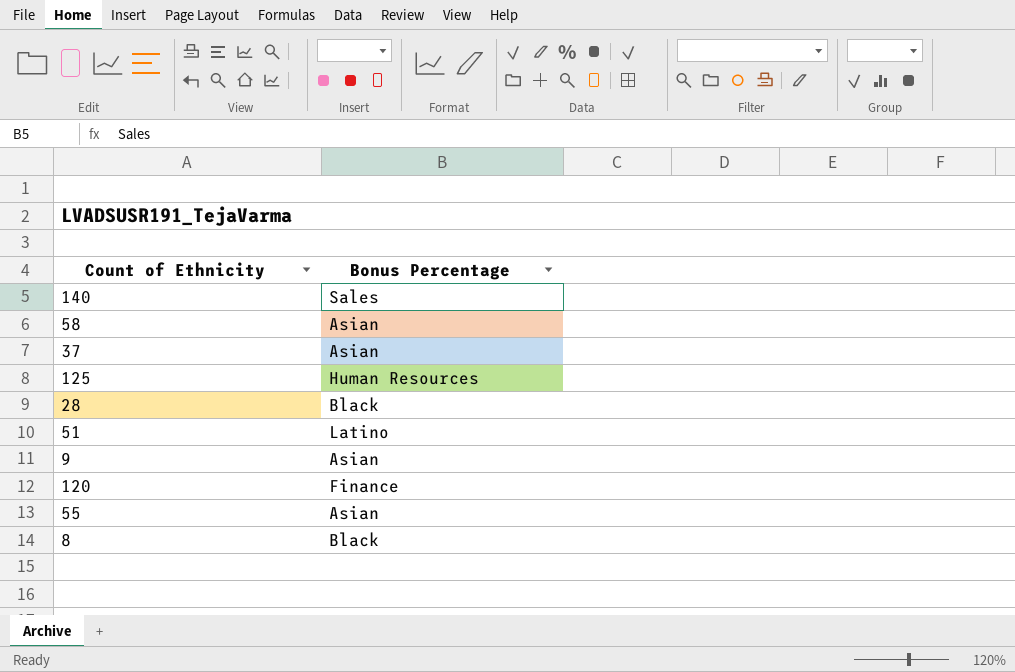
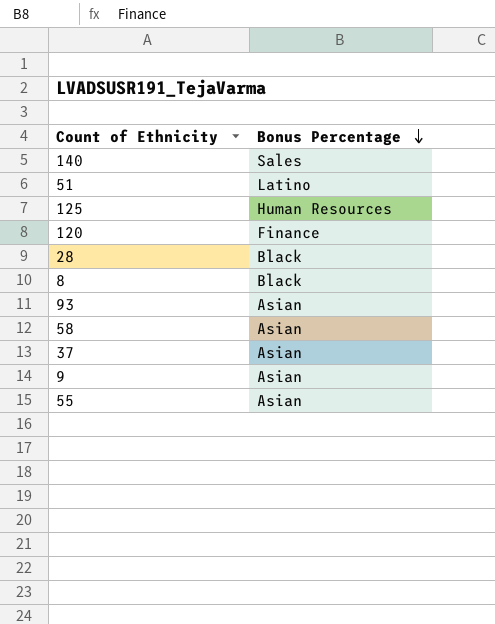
row order: none -> Bonus Percentage descending
row 93: none -> Asian

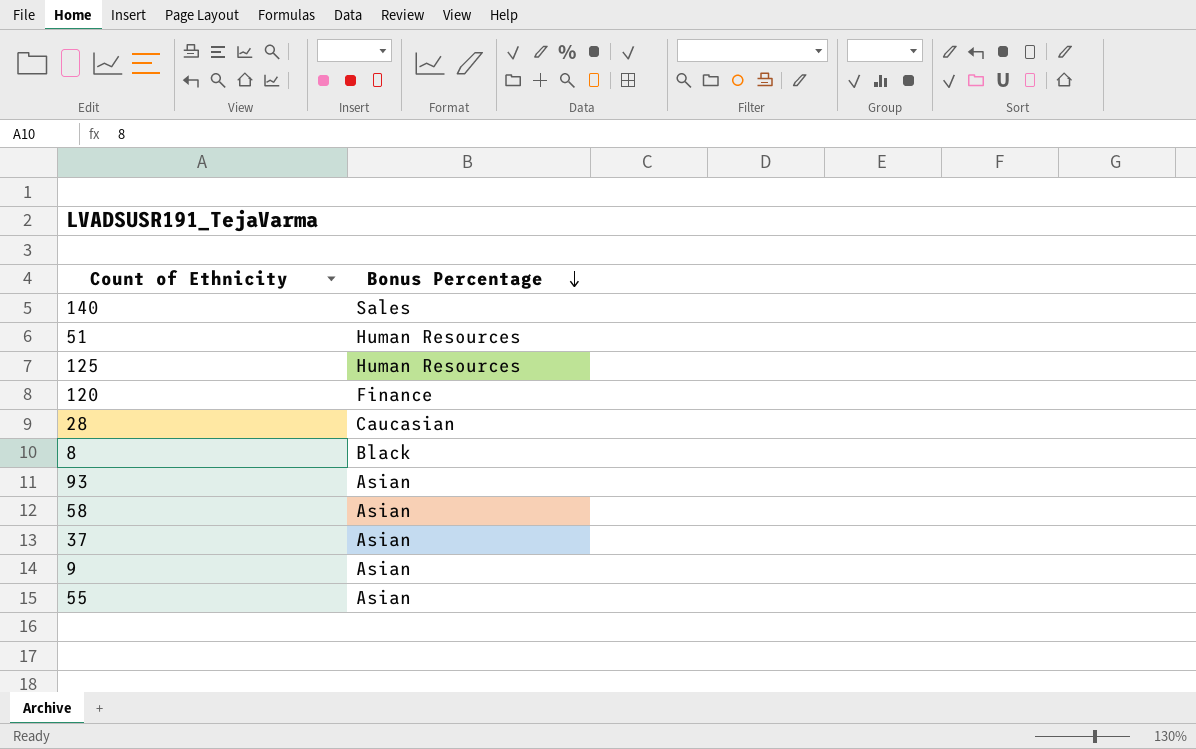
51 | Bonus Percentage: Latino -> Human Resources
28 | Bonus Percentage: Black -> Caucasian

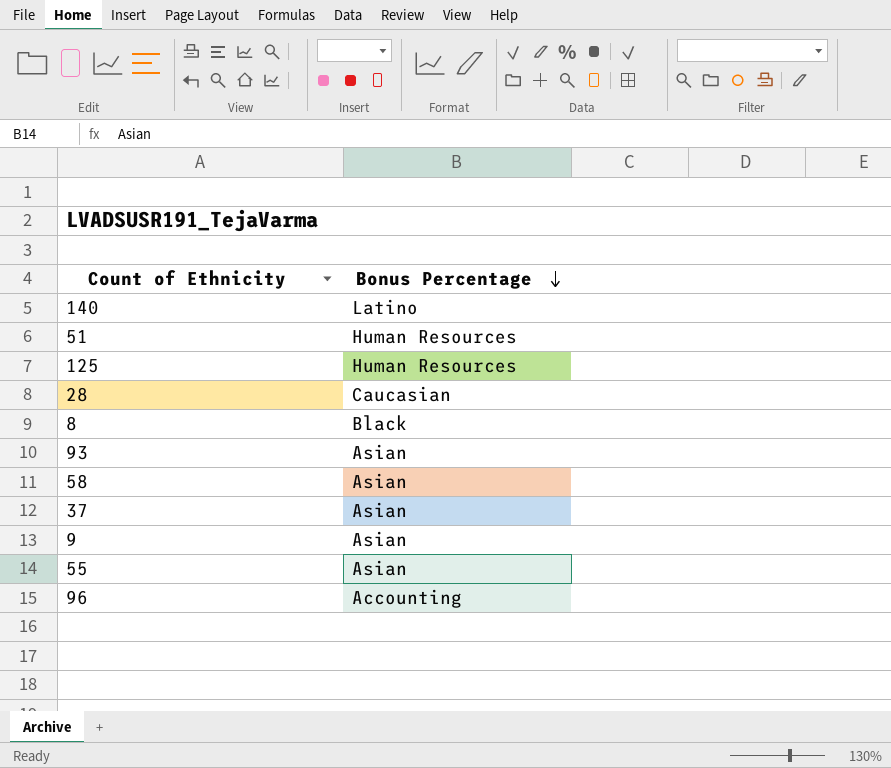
row 120: Finance -> none
140 | Bonus Percentage: Sales -> Latino
row 96: none -> Accounting

